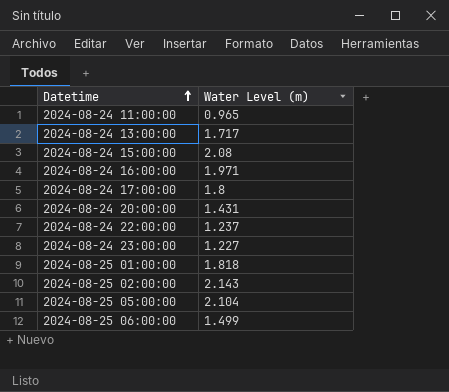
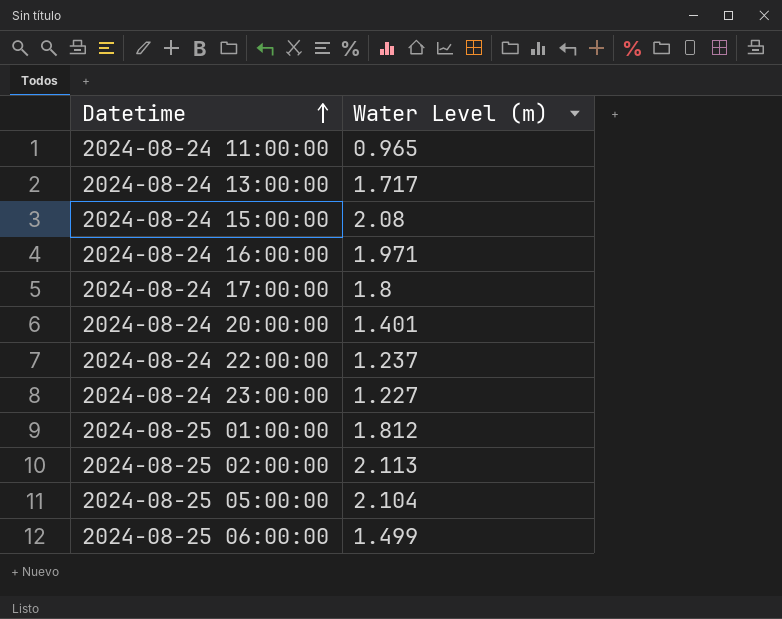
2024-08-24 20:00:00 | Water Level (m): 1.431 -> 1.401
2024-08-25 01:00:00 | Water Level (m): 1.818 -> 1.812
2024-08-25 02:00:00 | Water Level (m): 2.143 -> 2.113

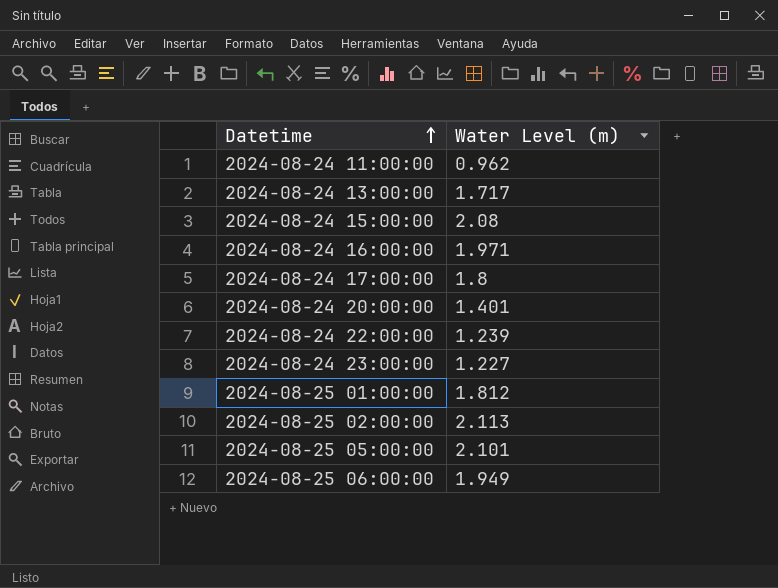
2024-08-24 11:00:00 | Water Level (m): 0.965 -> 0.962
2024-08-24 22:00:00 | Water Level (m): 1.237 -> 1.239
2024-08-25 05:00:00 | Water Level (m): 2.104 -> 2.101
2024-08-25 06:00:00 | Water Level (m): 1.499 -> 1.949

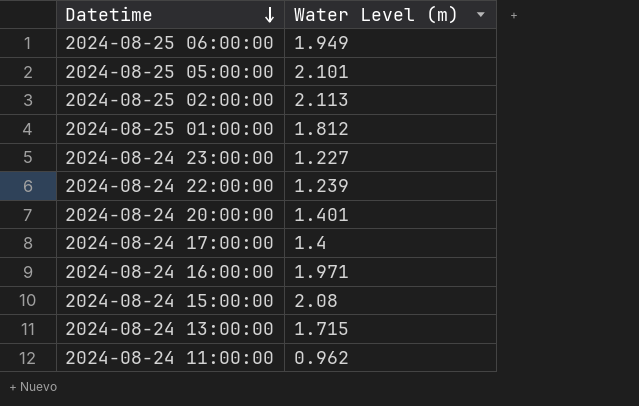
row order: Datetime ascending -> Datetime descending
2024-08-24 17:00:00 | Water Level (m): 1.8 -> 1.4
2024-08-24 13:00:00 | Water Level (m): 1.717 -> 1.715

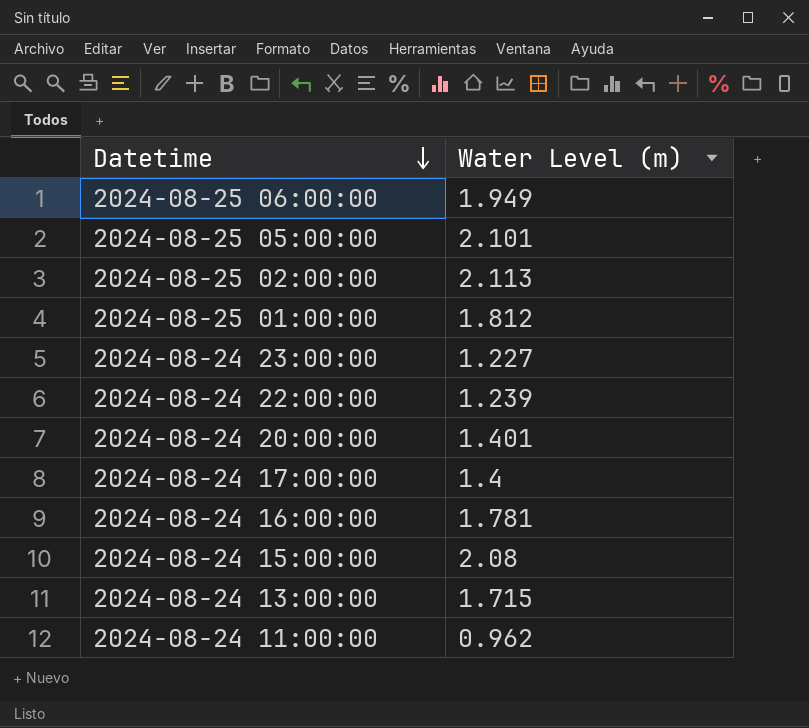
2024-08-24 16:00:00 | Water Level (m): 1.971 -> 1.781

